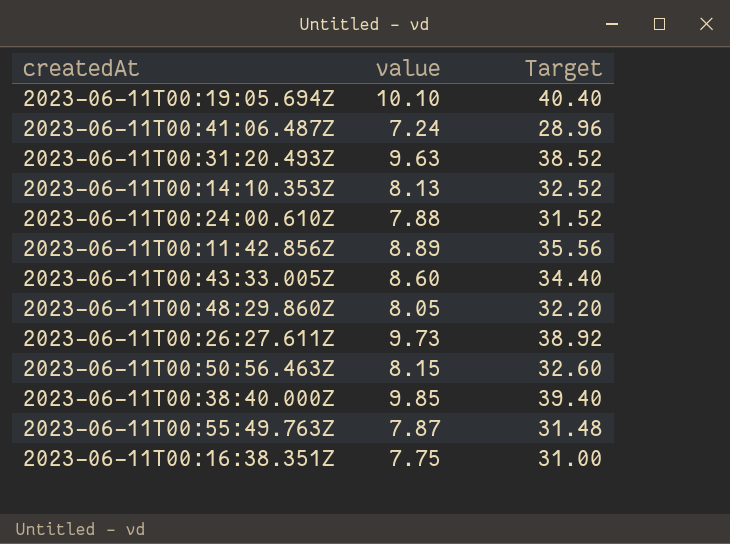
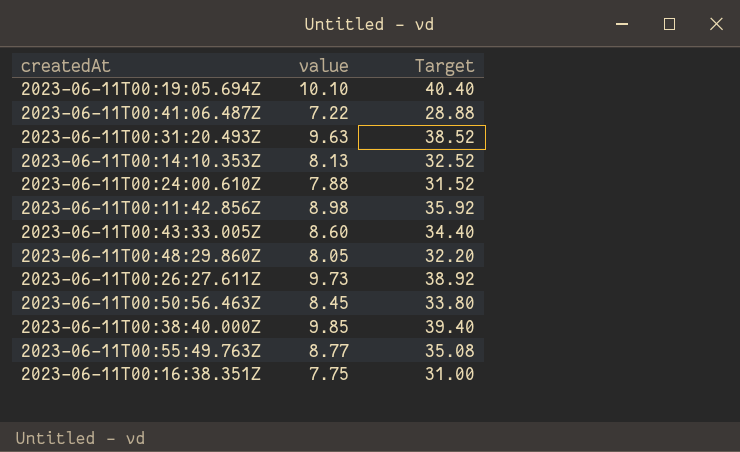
2023-06-11T00:41:06.487Z | value: 7.24 -> 7.22
2023-06-11T00:41:06.487Z | Target: 28.96 -> 28.88
2023-06-11T00:11:42.856Z | value: 8.89 -> 8.98
2023-06-11T00:11:42.856Z | Target: 35.56 -> 35.92
2023-06-11T00:50:56.463Z | value: 8.15 -> 8.45
2023-06-11T00:50:56.463Z | Target: 32.60 -> 33.80
2023-06-11T00:55:49.763Z | value: 7.87 -> 8.77
2023-06-11T00:55:49.763Z | Target: 31.48 -> 35.08

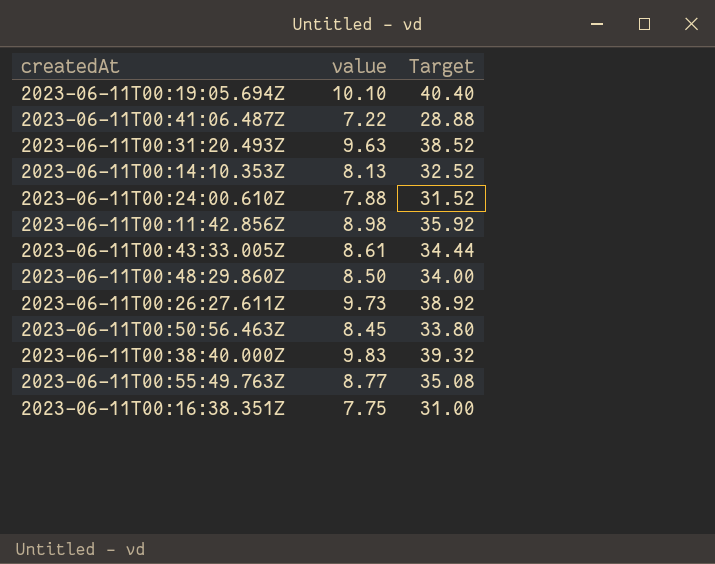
2023-06-11T00:43:33.005Z | value: 8.60 -> 8.61
2023-06-11T00:43:33.005Z | Target: 34.40 -> 34.44
2023-06-11T00:48:29.860Z | value: 8.05 -> 8.50
2023-06-11T00:48:29.860Z | Target: 32.20 -> 34.00
2023-06-11T00:38:40.000Z | value: 9.85 -> 9.83
2023-06-11T00:38:40.000Z | Target: 39.40 -> 39.32

